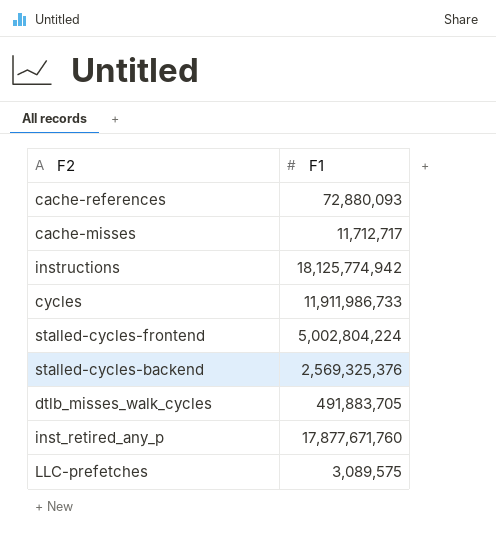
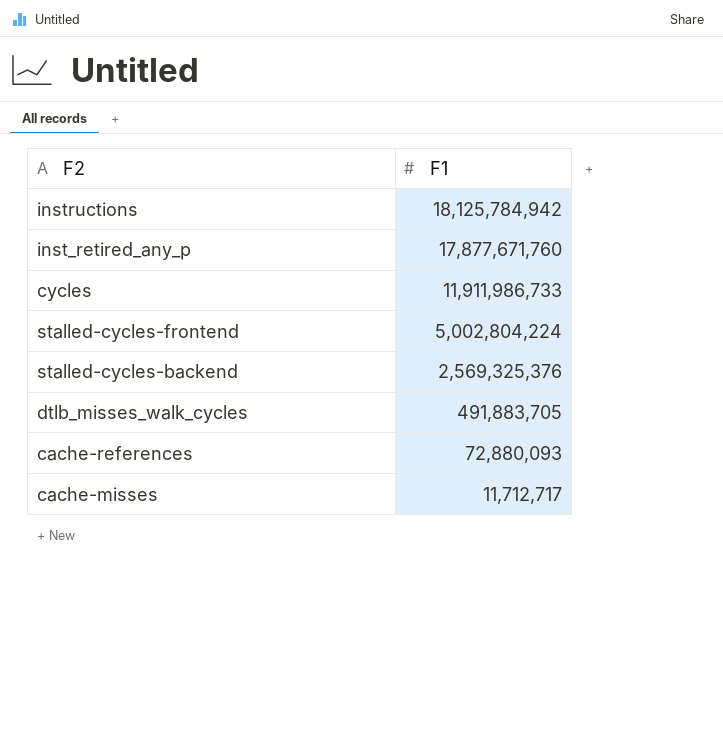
row order: none -> F1 descending
row LLC-prefetches: 3,089,575 -> none
instructions | F1: 18,125,774,942 -> 18,125,784,942

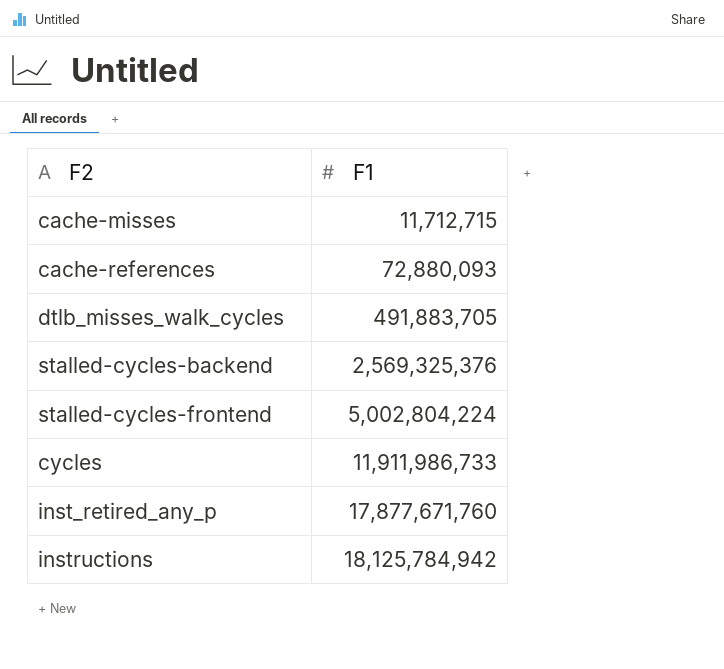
row order: F1 descending -> F1 ascending
cache-misses | F1: 11,712,717 -> 11,712,715

